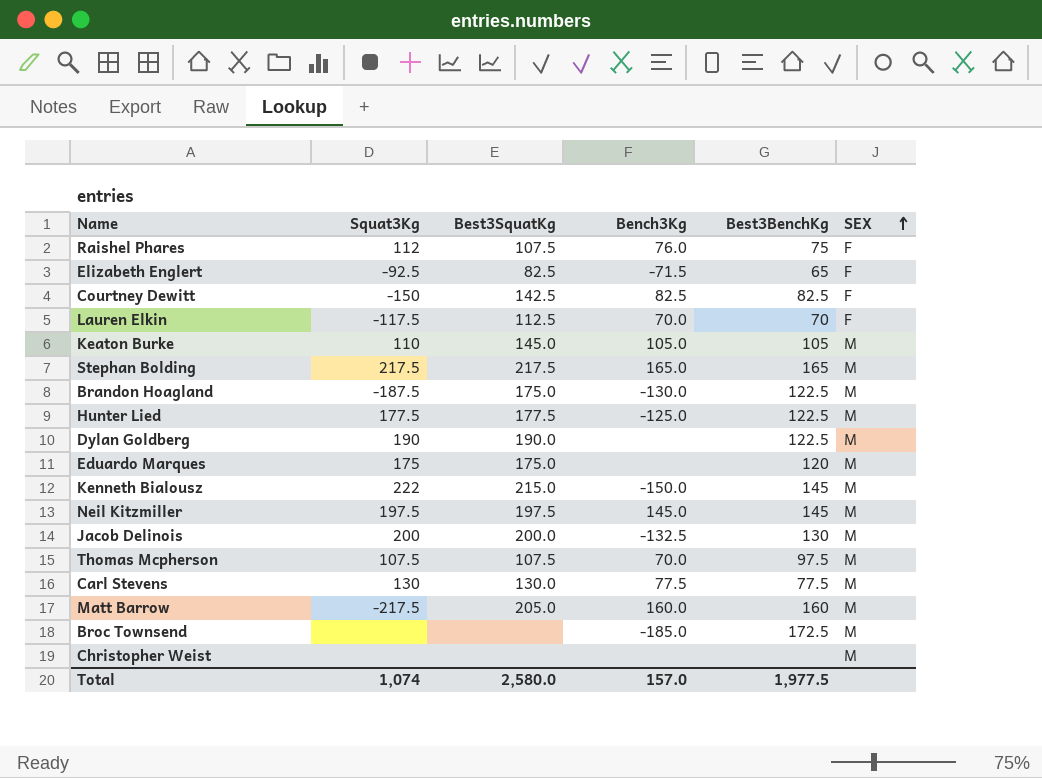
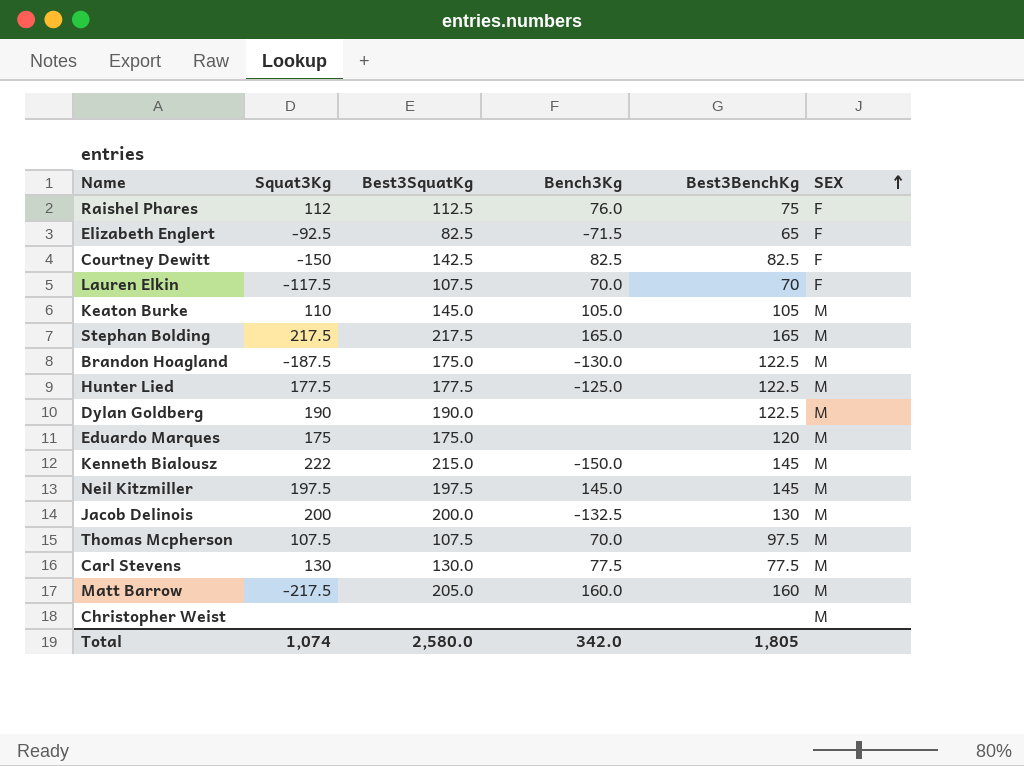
row Broc Townsend: none | none | -185.0 | 172.5 | M -> none
Raishel Phares | Best3SquatKg: 107.5 -> 112.5
Lauren Elkin | Best3SquatKg: 112.5 -> 107.5
Total | Bench3Kg: 157.0 -> 342.0
Total | Best3BenchKg: 1,977.5 -> 1,805

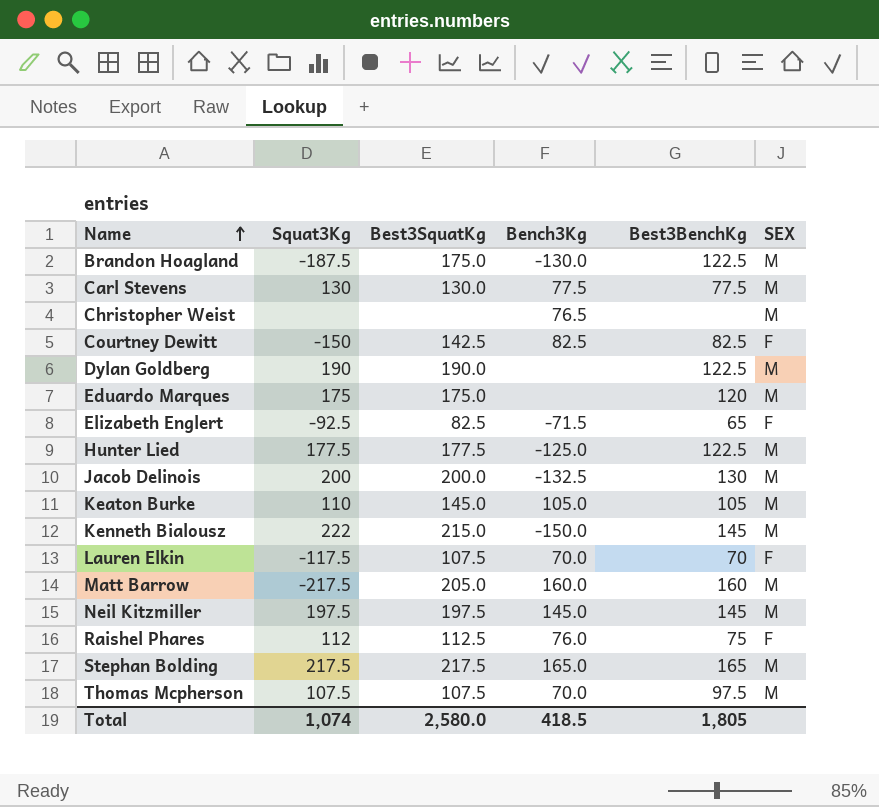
row order: SEX ascending -> Name ascending
Christopher Weist | Bench3Kg: none -> 76.5
Total | Bench3Kg: 342.0 -> 418.5

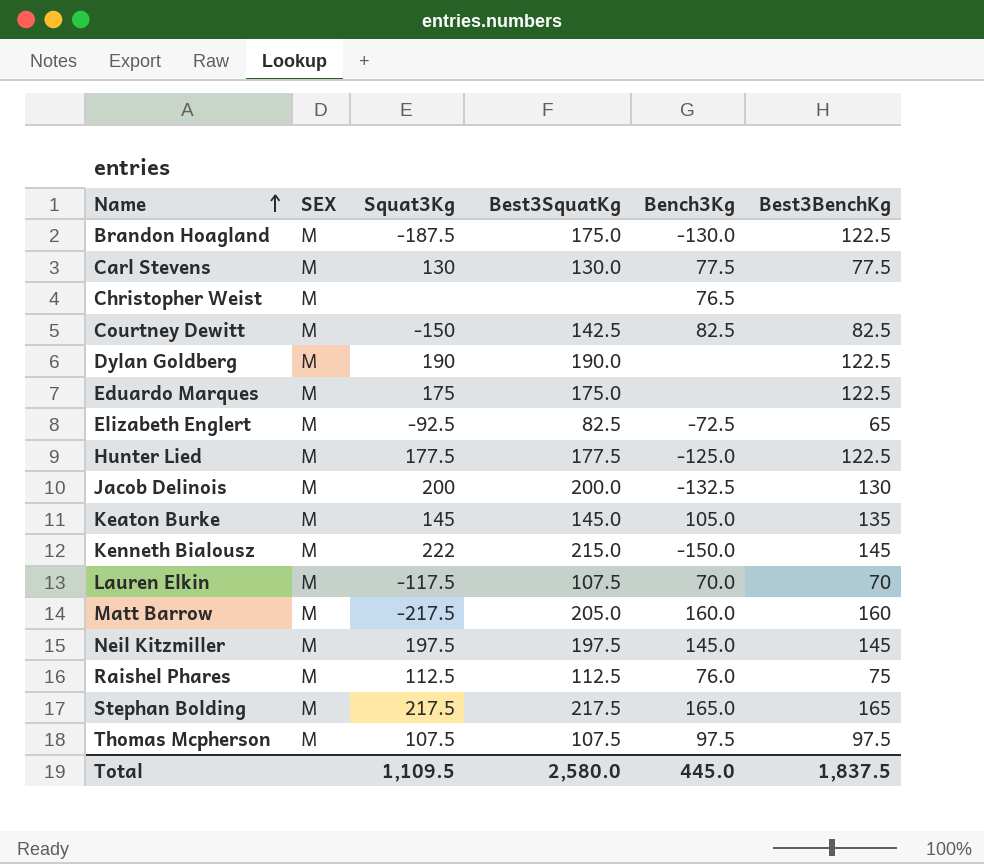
column SEX | position: 6 -> 2
Courtney Dewitt | SEX: F -> M
Eduardo Marques | Best3BenchKg: 120 -> 122.5
Elizabeth Englert | SEX: F -> M
Elizabeth Englert | Bench3Kg: -71.5 -> -72.5
Keaton Burke | Squat3Kg: 110 -> 145
Keaton Burke | Best3BenchKg: 105 -> 135
Lauren Elkin | SEX: F -> M
Raishel Phares | SEX: F -> M
Raishel Phares | Squat3Kg: 112 -> 112.5
Thomas Mcpherson | Bench3Kg: 70.0 -> 97.5
Total | Squat3Kg: 1,074 -> 1,109.5
Total | Bench3Kg: 418.5 -> 445.0
Total | Best3BenchKg: 1,805 -> 1,837.5

